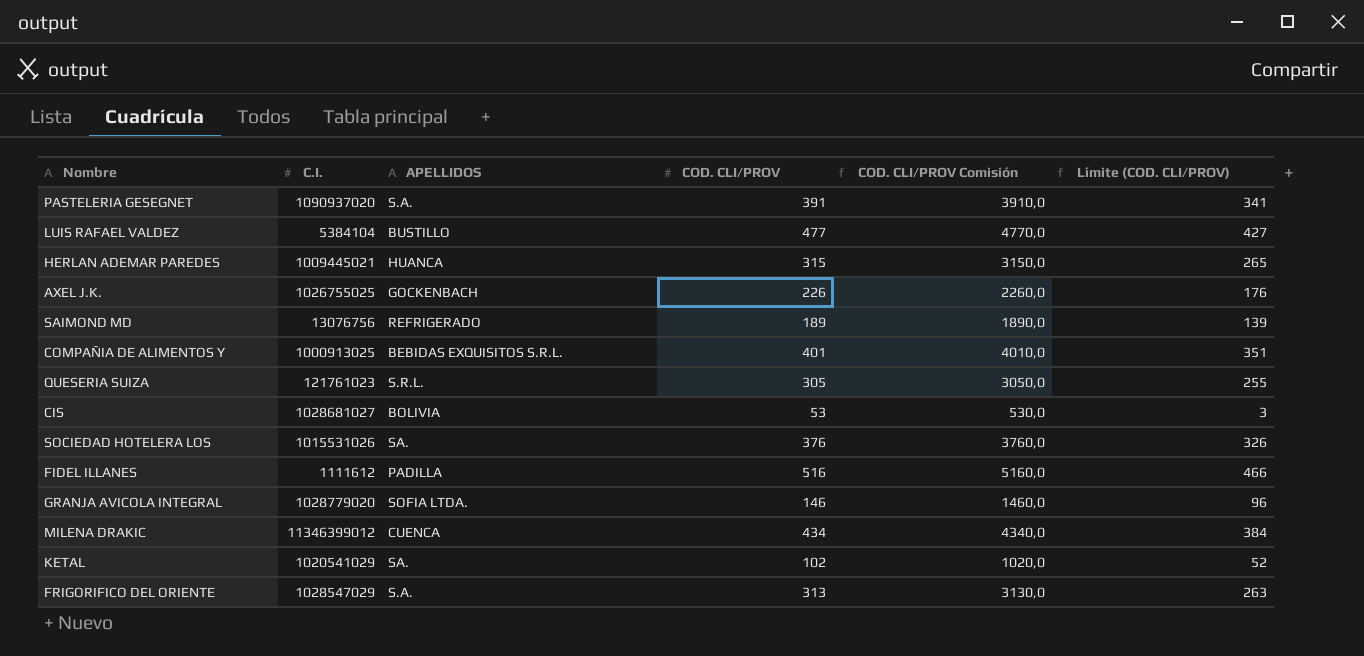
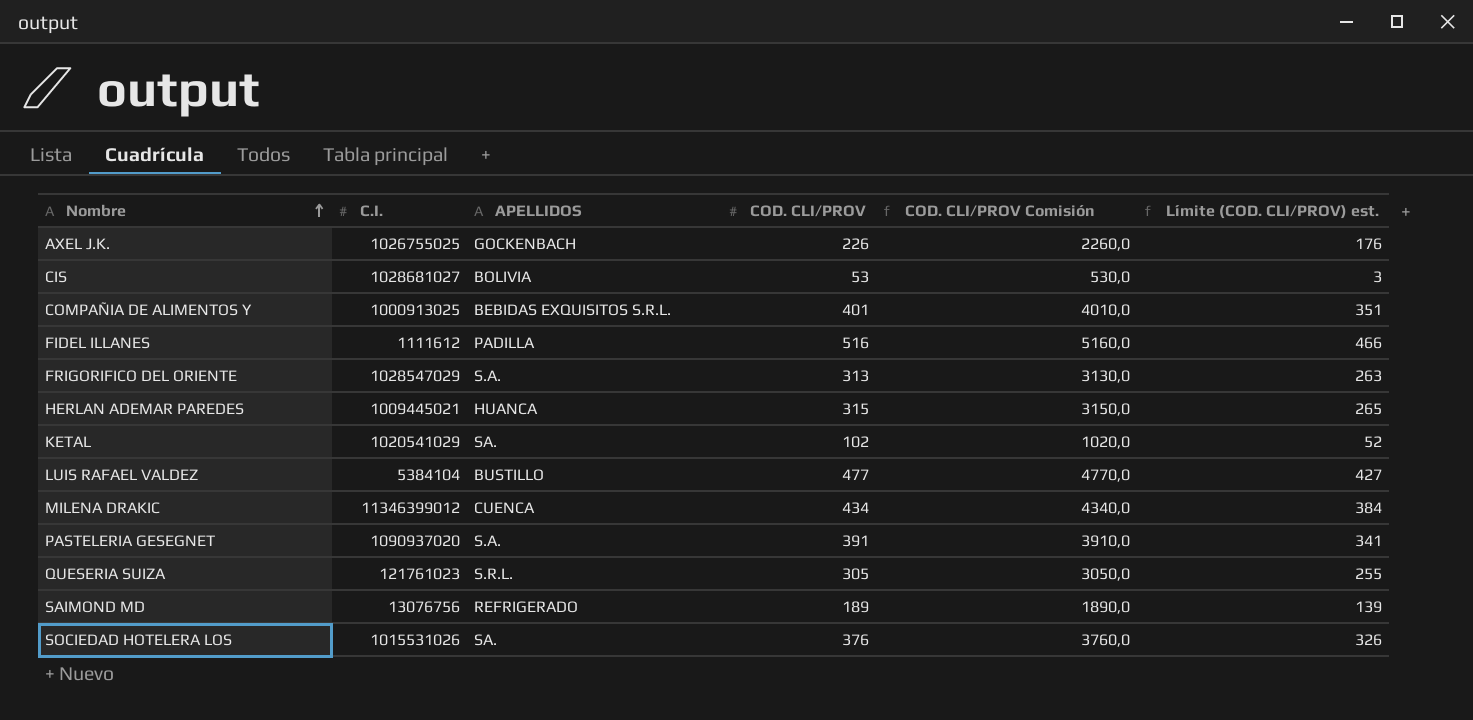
row order: none -> Nombre ascending
column name: Límite (COD. CLI/PROV) -> Límite (COD. CLI/PROV) est.
row GRANJA AVICOLA INTEGRAL: 1028779020 | SOFIA LTDA. | 146 | 1460,0 | 96 -> none

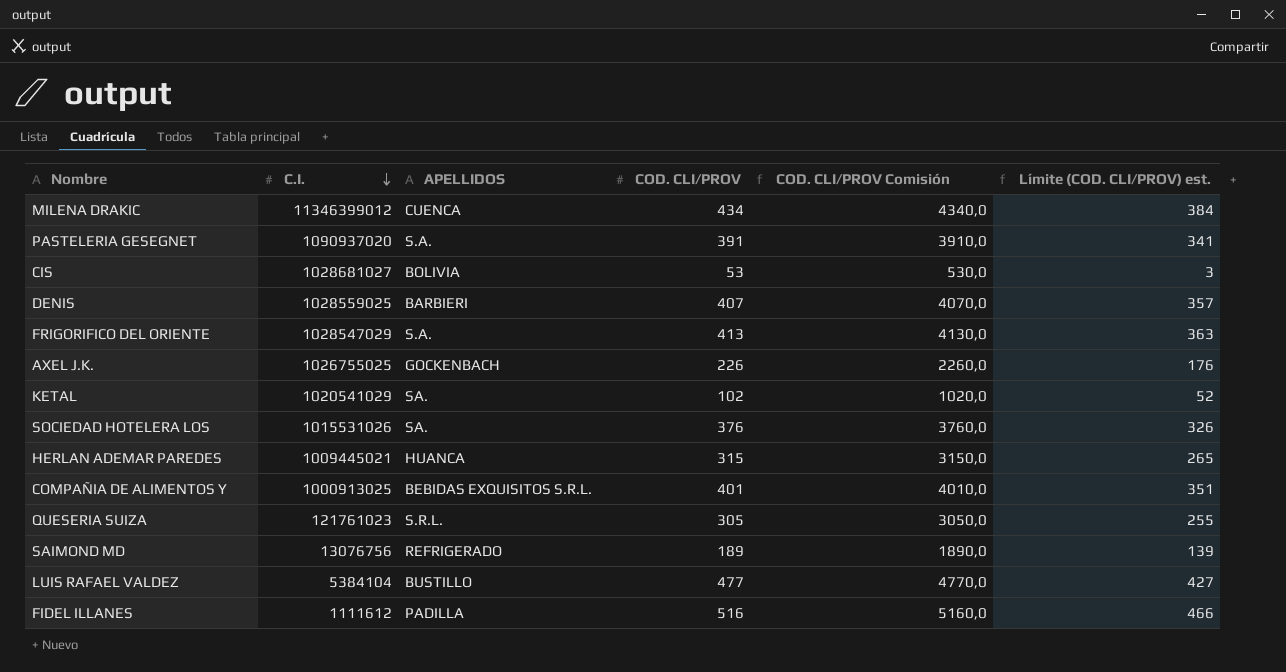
row order: Nombre ascending -> C.I. descending
row DENIS: none -> 1028559025 | BARBIERI | 407 | 4070,0 | 357
FRIGORIFICO DEL ORIENTE | COD. CLI/PROV: 313 -> 413
FRIGORIFICO DEL ORIENTE | COD. CLI/PROV Comisión: 3130,0 -> 4130,0
FRIGORIFICO DEL ORIENTE | Límite (COD. CLI/PROV) est.: 263 -> 363

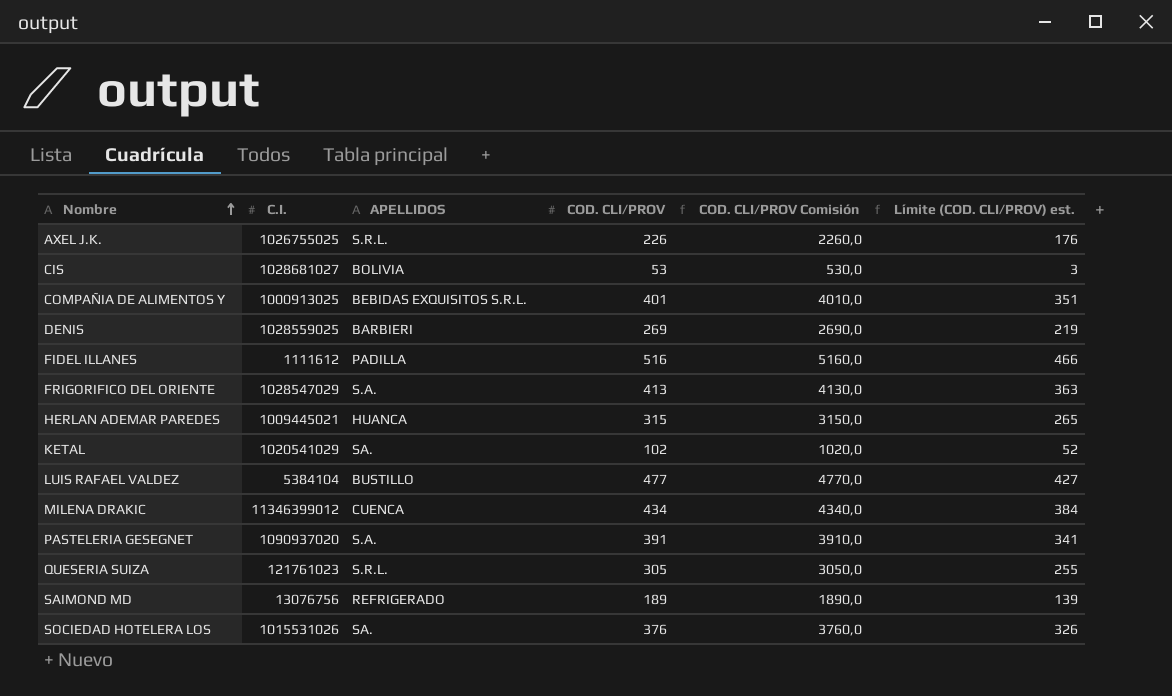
row order: C.I. descending -> Nombre ascending
AXEL J.K. | APELLIDOS: GOCKENBACH -> S.R.L.
DENIS | COD. CLI/PROV: 407 -> 269
DENIS | COD. CLI/PROV Comisión: 4070,0 -> 2690,0
DENIS | Límite (COD. CLI/PROV) est.: 357 -> 219

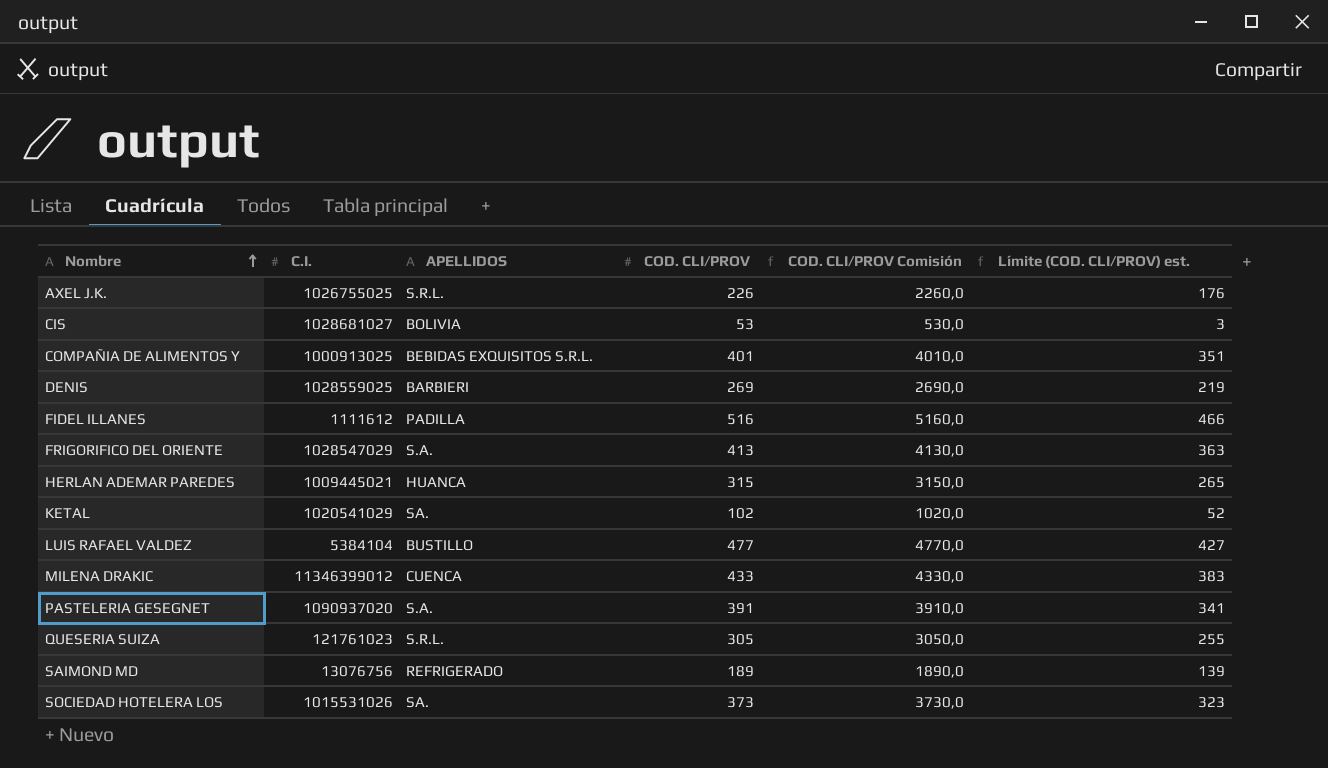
MILENA DRAKIC | COD. CLI/PROV: 434 -> 433
MILENA DRAKIC | COD. CLI/PROV Comisión: 4340,0 -> 4330,0
MILENA DRAKIC | Límite (COD. CLI/PROV) est.: 384 -> 383
SOCIEDAD HOTELERA LOS | COD. CLI/PROV: 376 -> 373
SOCIEDAD HOTELERA LOS | COD. CLI/PROV Comisión: 3760,0 -> 3730,0
SOCIEDAD HOTELERA LOS | Límite (COD. CLI/PROV) est.: 326 -> 323

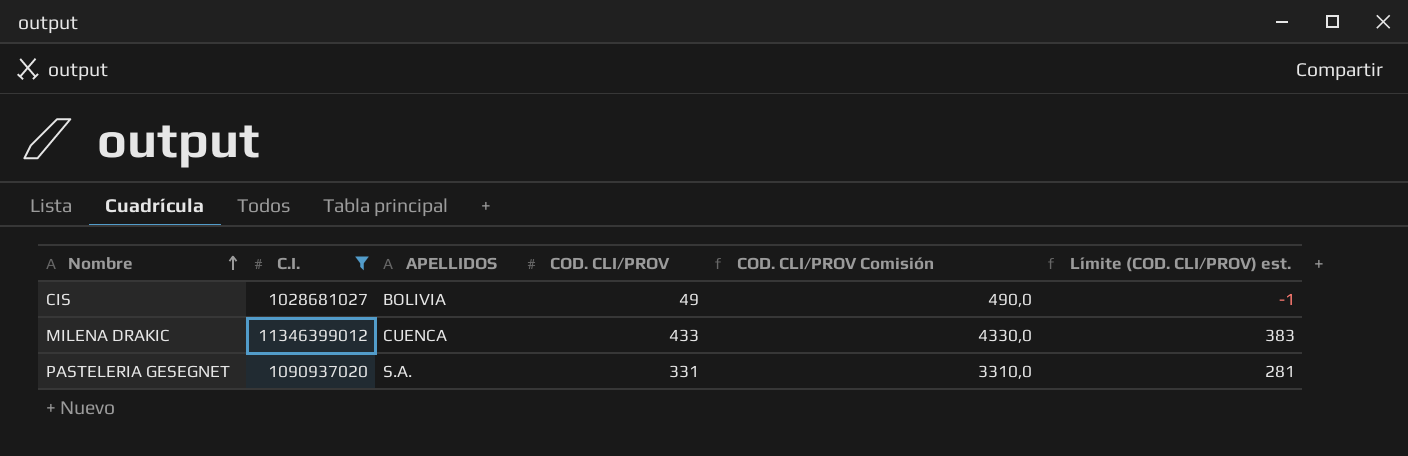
filter: none -> C.I. >= 1028681027
CIS | COD. CLI/PROV: 53 -> 49
CIS | COD. CLI/PROV Comisión: 530,0 -> 490,0
CIS | Límite (COD. CLI/PROV) est.: 3 -> -1
PASTELERIA GESEGNET | COD. CLI/PROV: 391 -> 331
PASTELERIA GESEGNET | COD. CLI/PROV Comisión: 3910,0 -> 3310,0
PASTELERIA GESEGNET | Límite (COD. CLI/PROV) est.: 341 -> 281

